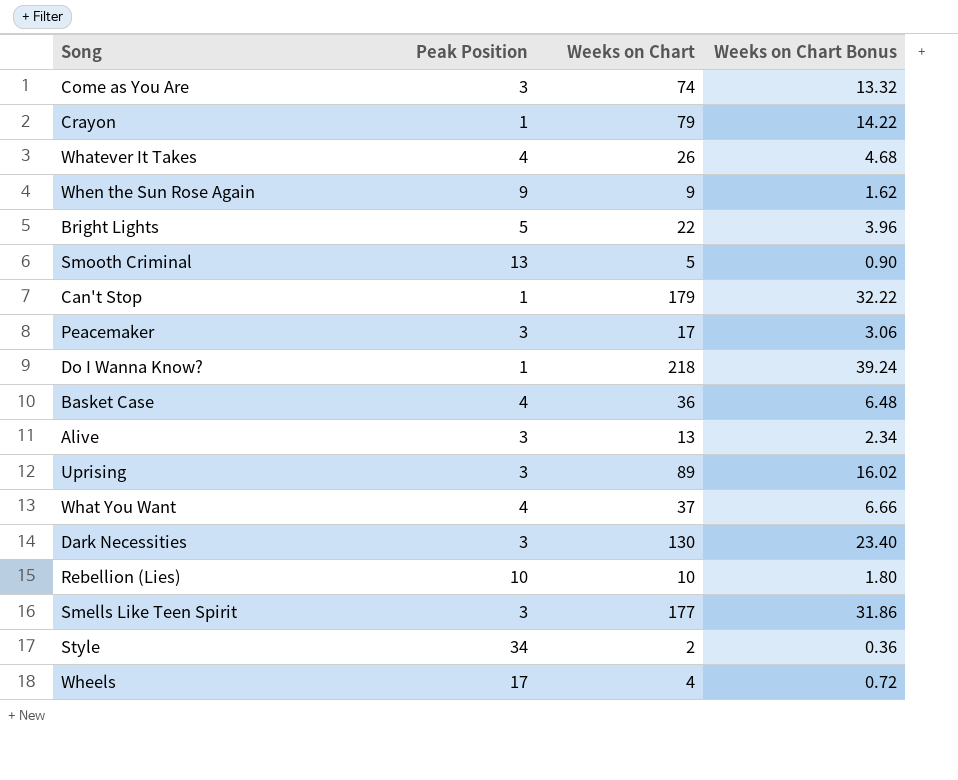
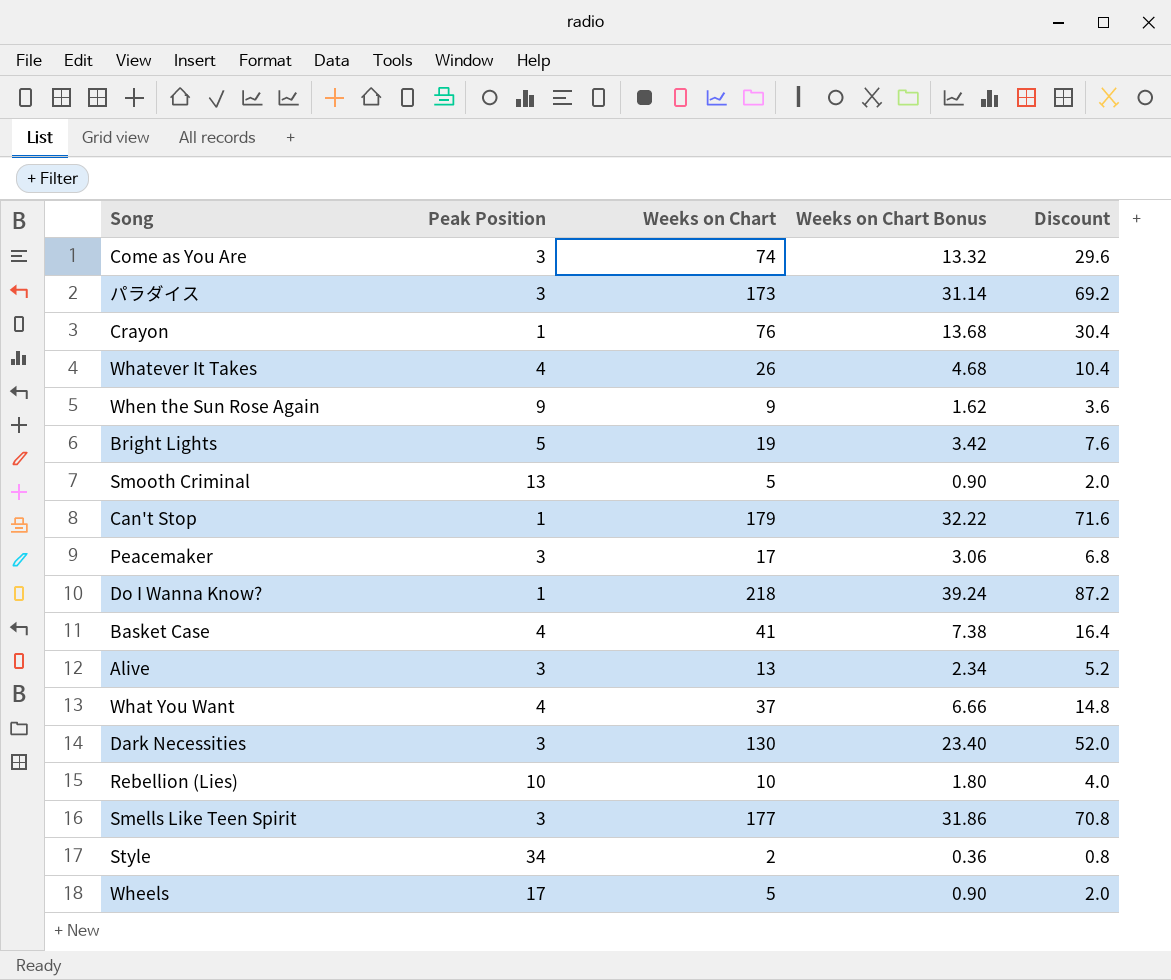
column Discount | formula: none -> [Weeks on Chart] * 0.4
row Uprising: 3 | 89 | 16.02 -> none
row パラダイス: none -> 3 | 173 | 31.14 | 69.2
Crayon | Weeks on Chart: 79 -> 76
Crayon | Weeks on Chart Bonus: 14.22 -> 13.68
Bright Lights | Weeks on Chart: 22 -> 19
Bright Lights | Weeks on Chart Bonus: 3.96 -> 3.42
Basket Case | Weeks on Chart: 36 -> 41
Basket Case | Weeks on Chart Bonus: 6.48 -> 7.38
Wheels | Weeks on Chart: 4 -> 5
Wheels | Weeks on Chart Bonus: 0.72 -> 0.90

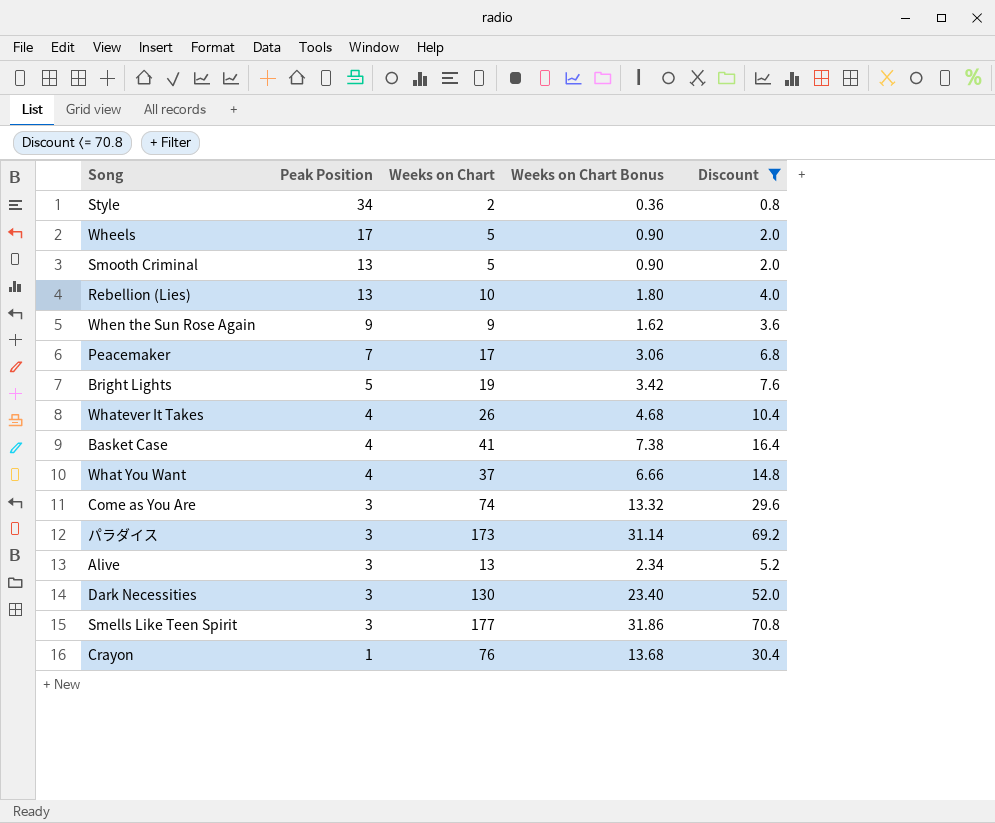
filter: none -> Discount <= 70.8
row order: none -> Peak Position descending
Rebellion (Lies) | Peak Position: 10 -> 13
Peacemaker | Peak Position: 3 -> 7

